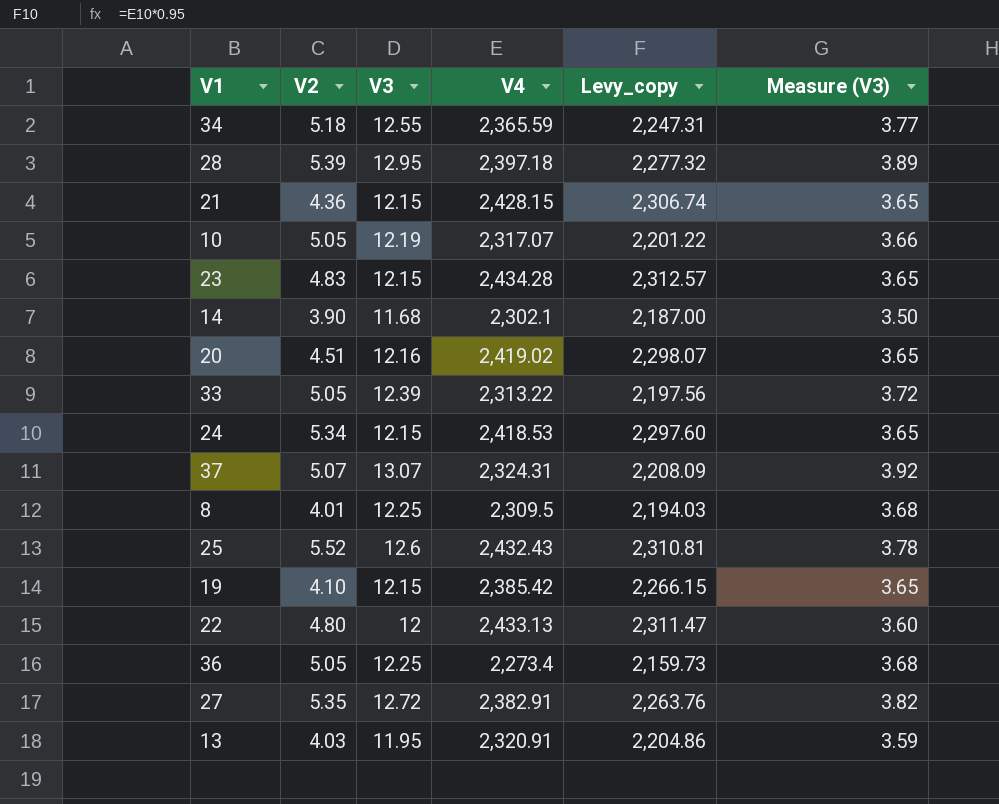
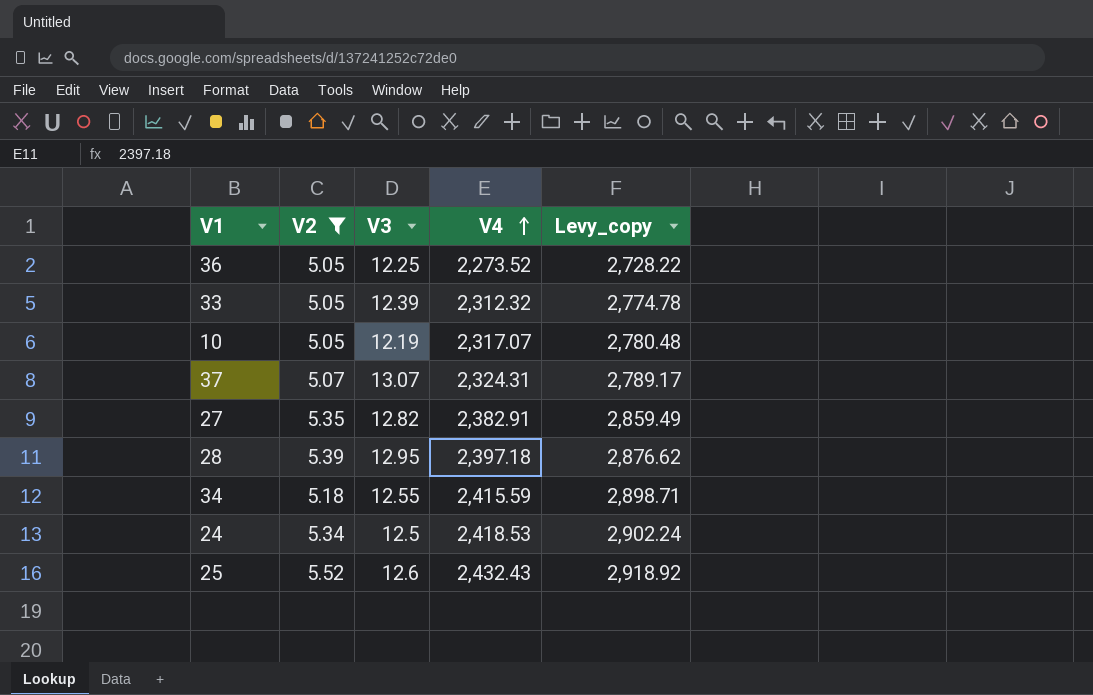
filter: none -> V2 >= 5.05
row order: none -> V4 ascending
column Measure (V3) | formula: [V3] * 0.3 -> none
column Levy_copy | formula: [V4] * 0.95 -> [V4] * 1.2
36 | V4: 2,273.4 -> 2,273.52
33 | V4: 2,313.22 -> 2,312.32
27 | V3: 12.72 -> 12.82
34 | V4: 2,365.59 -> 2,415.59
24 | V3: 12.15 -> 12.5

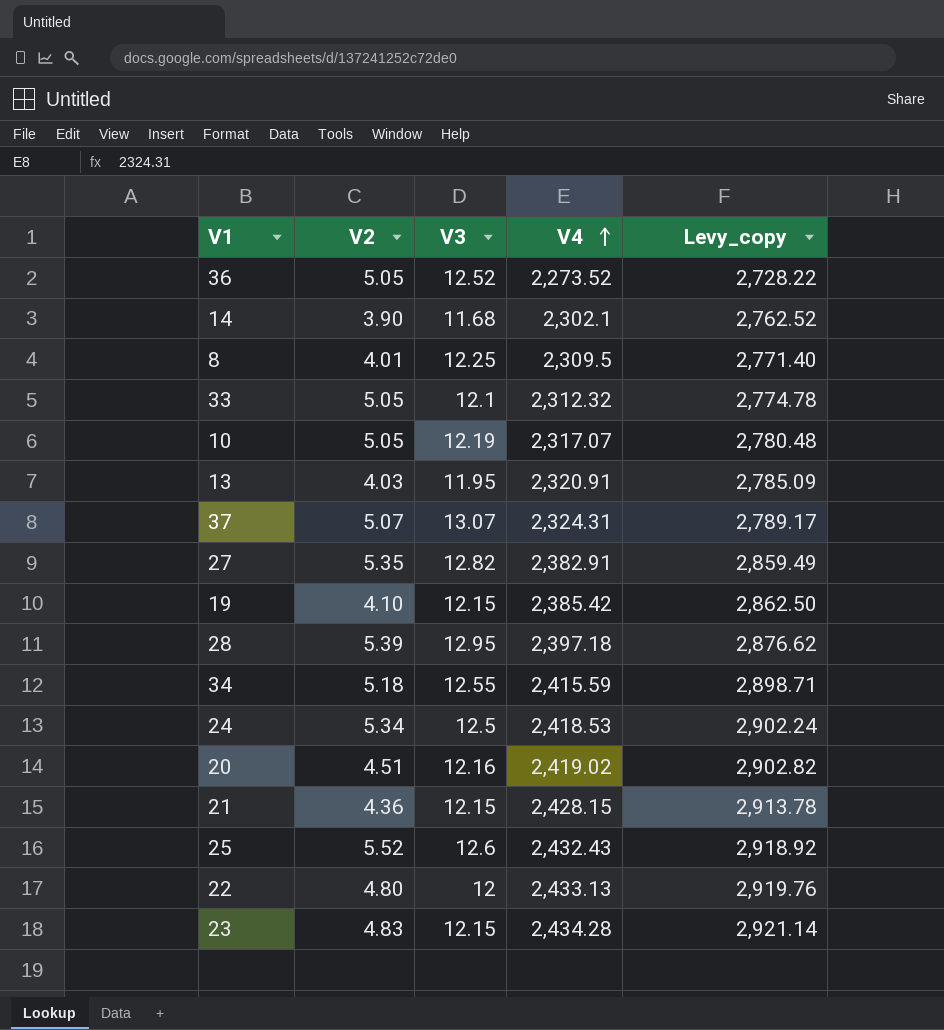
filter: V2 >= 5.05 -> none
36 | V3: 12.25 -> 12.52
33 | V3: 12.39 -> 12.1

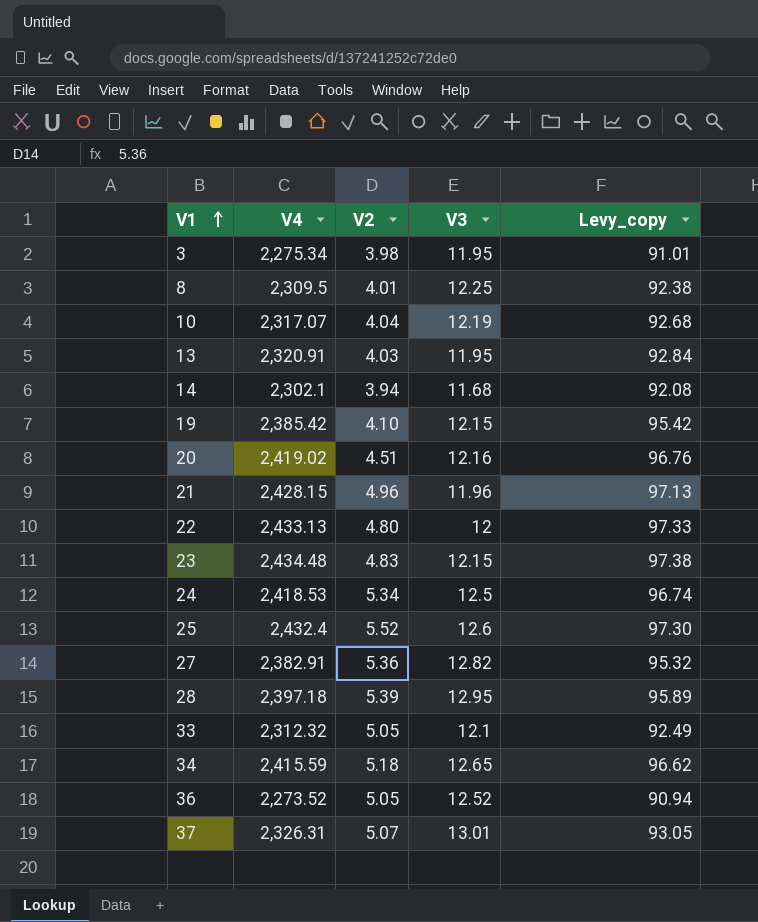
row order: V4 ascending -> V1 ascending
column V4 | position: 4 -> 2
column Levy_copy | formula: [V4] * 1.2 -> [V4] * 0.04
row 3: none -> 2,275.34 | 3.98 | 11.95 | 91.01
10 | V2: 5.05 -> 4.04
14 | V2: 3.90 -> 3.94
21 | V2: 4.36 -> 4.96
21 | V3: 12.15 -> 11.96
23 | V4: 2,434.28 -> 2,434.48
25 | V4: 2,432.43 -> 2,432.4
27 | V2: 5.35 -> 5.36
34 | V3: 12.55 -> 12.65
37 | V4: 2,324.31 -> 2,326.31
37 | V3: 13.07 -> 13.01

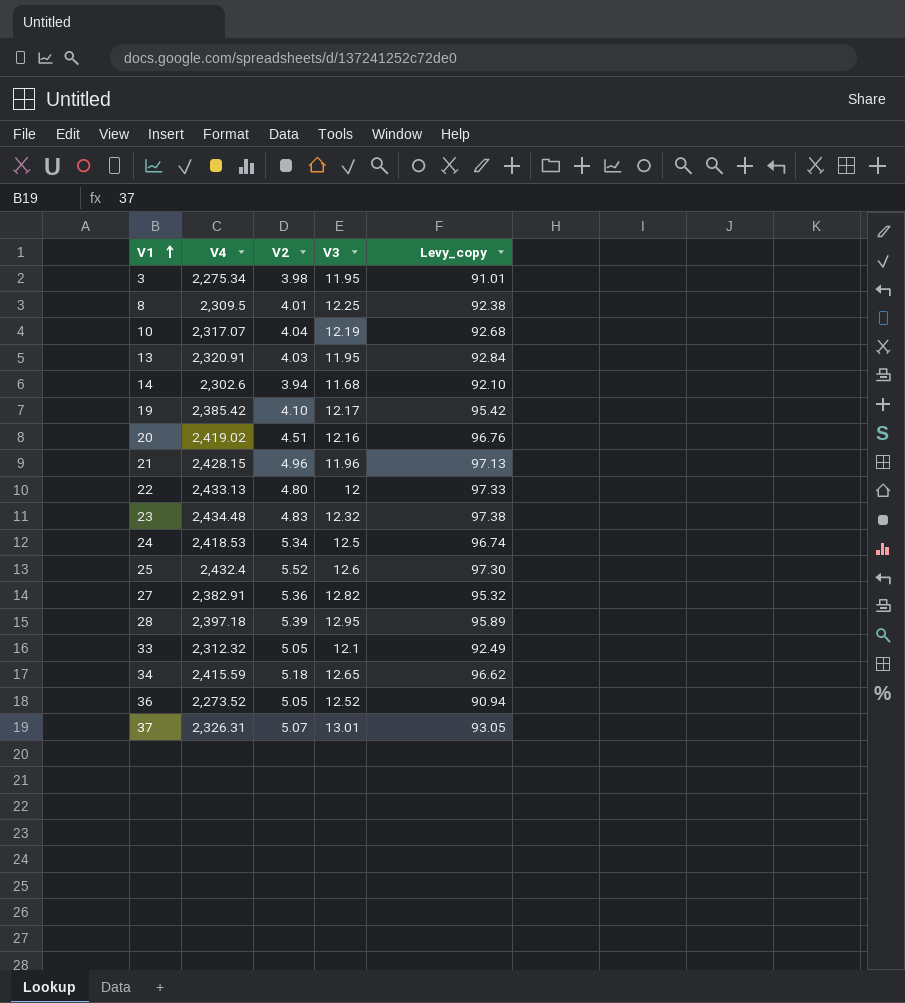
14 | V4: 2,302.1 -> 2,302.6
14 | Levy_copy: 92.08 -> 92.10
19 | V3: 12.15 -> 12.17
23 | V3: 12.15 -> 12.32

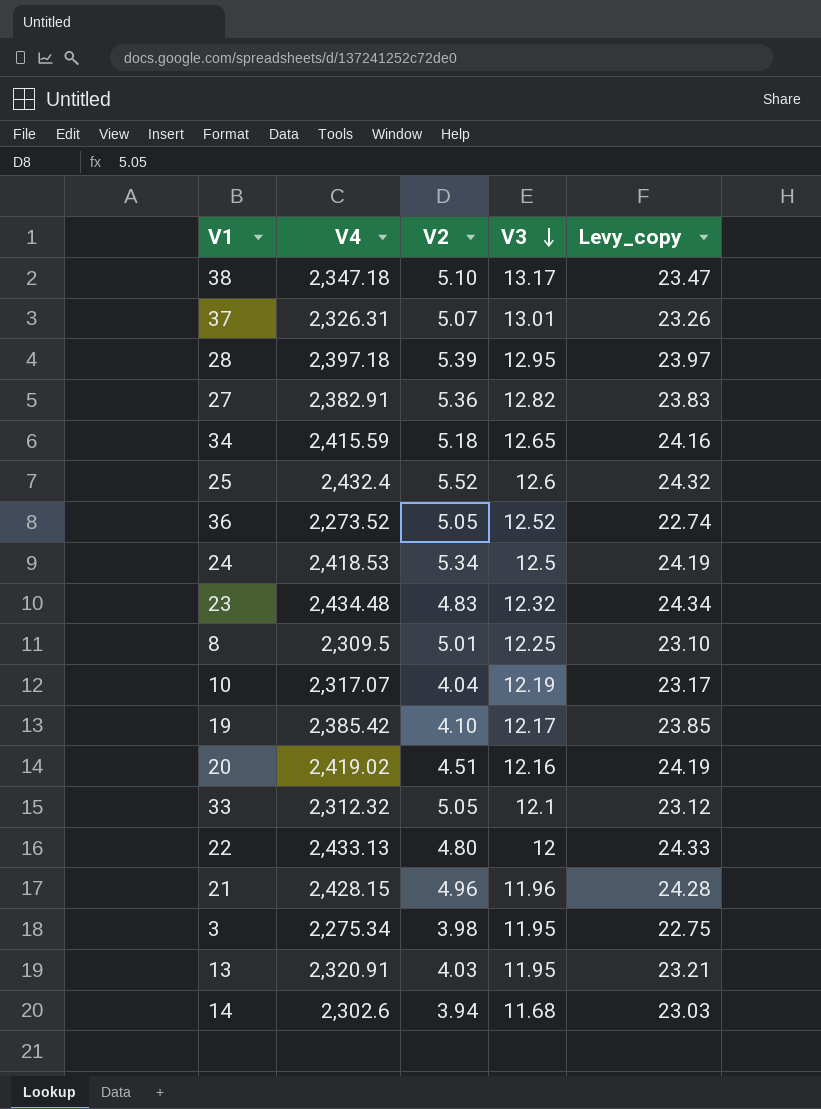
row order: V1 ascending -> V3 descending
column Levy_copy | formula: [V4] * 0.04 -> [V4] * 0.01
row 38: none -> 2,347.18 | 5.10 | 13.17 | 23.47
8 | V2: 4.01 -> 5.01

